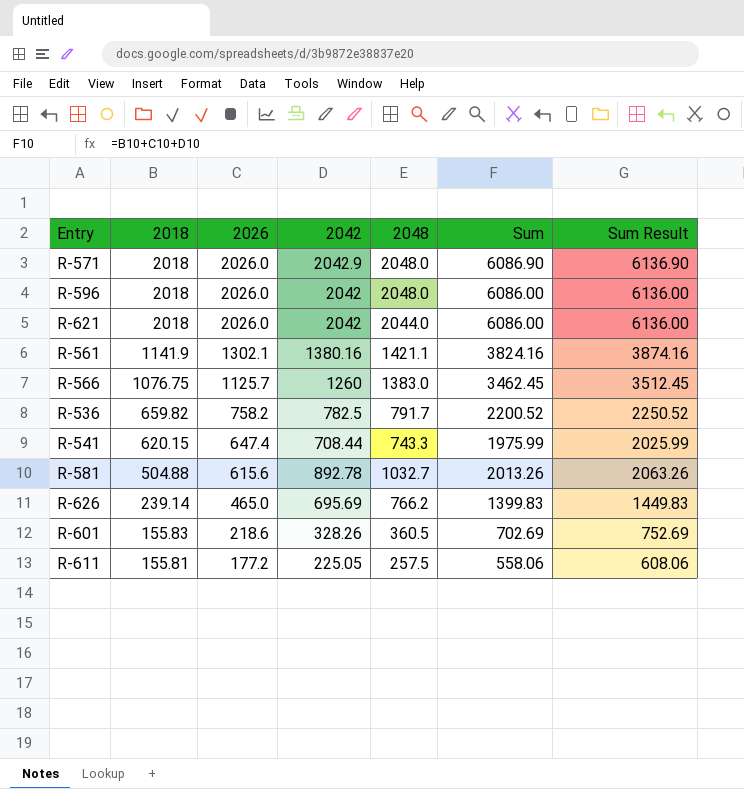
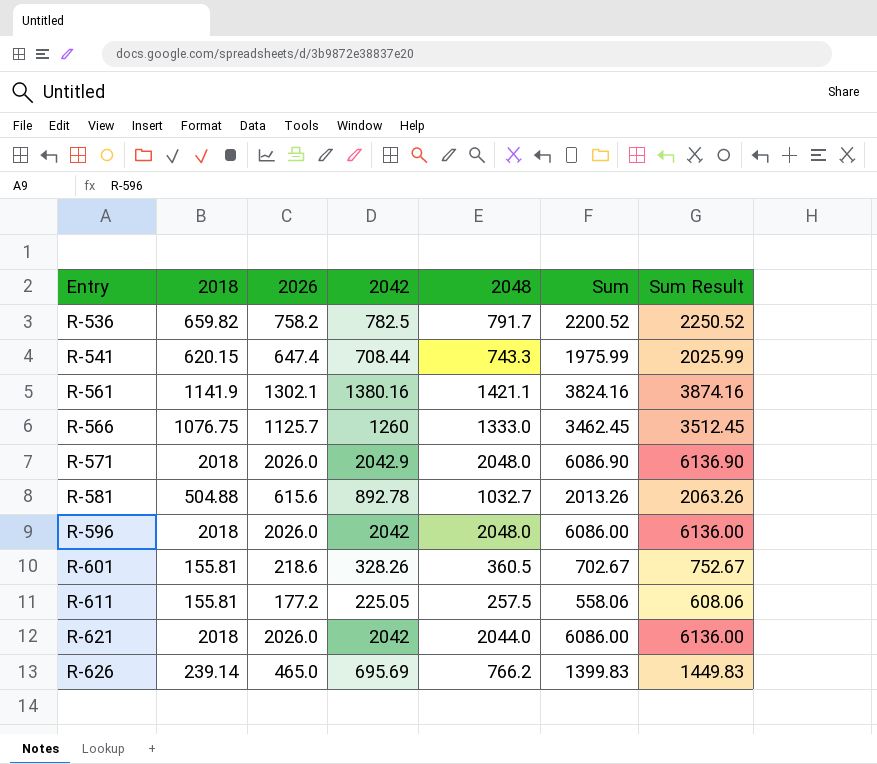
row order: 2018 descending -> Entry ascending
R-566 | 2048: 1383.0 -> 1333.0
R-601 | 2018: 155.83 -> 155.81
R-601 | Sum: 702.69 -> 702.67
R-601 | Sum Result: 752.69 -> 752.67

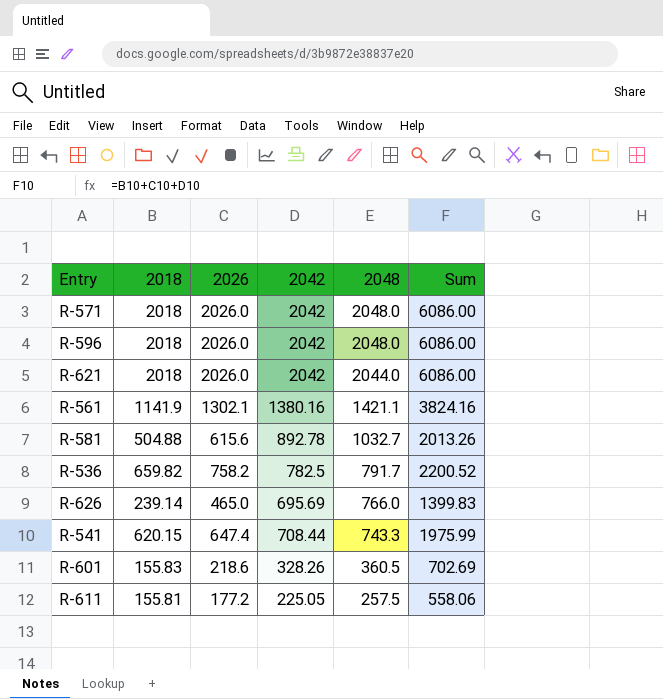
row order: Entry ascending -> 2048 descending
column Sum Result | formula: [Sum] + 50 -> none
row R-566: 1076.75 | 1125.7 | 1260 | 1333.0 | 3462.45 | 3512.45 -> none
R-571 | 2042: 2042.9 -> 2042
R-571 | Sum: 6086.90 -> 6086.00
R-626 | 2048: 766.2 -> 766.0
R-601 | 2018: 155.81 -> 155.83
R-601 | Sum: 702.67 -> 702.69

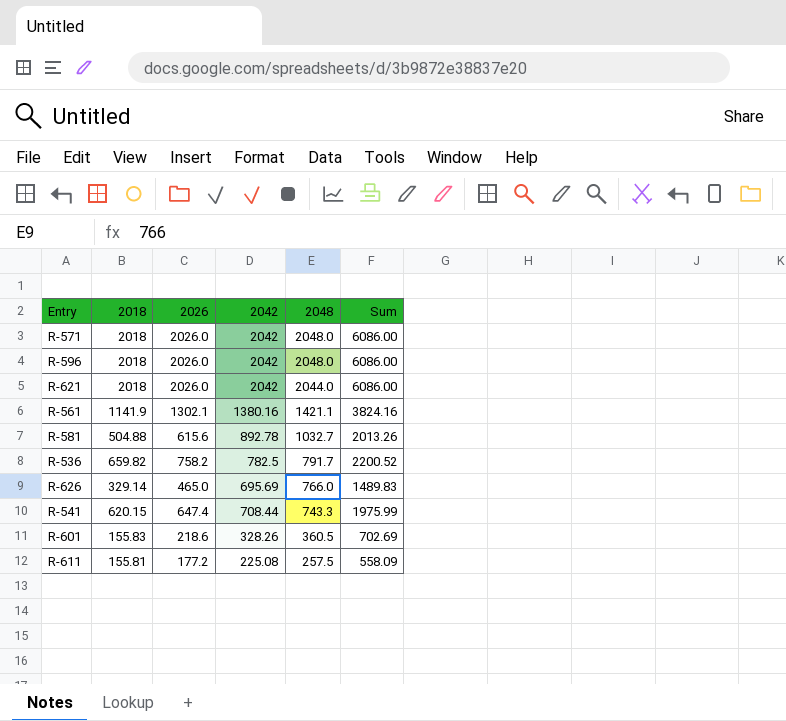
R-626 | 2018: 239.14 -> 329.14
R-626 | Sum: 1399.83 -> 1489.83
R-611 | 2042: 225.05 -> 225.08
R-611 | Sum: 558.06 -> 558.09

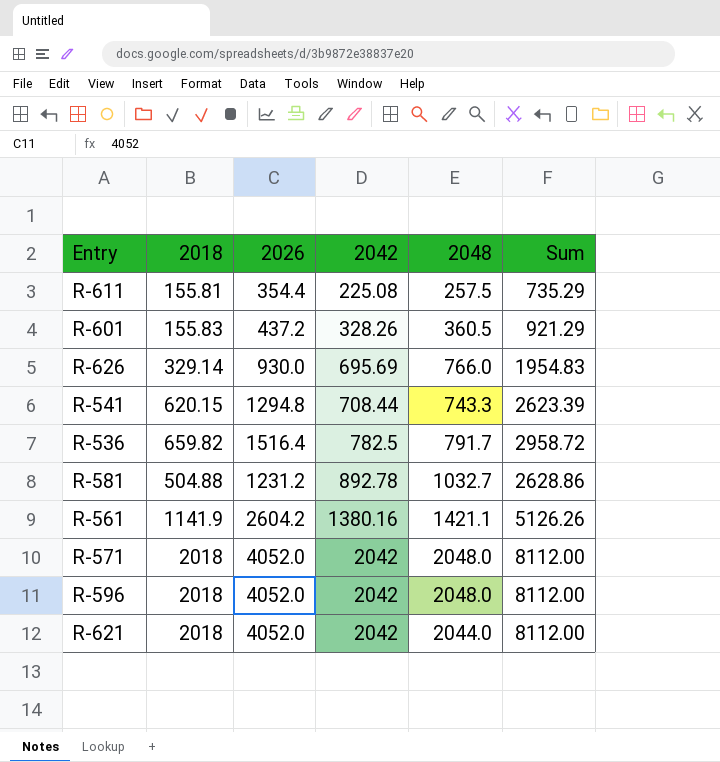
row order: 2048 descending -> 2042 ascending
R-611 | 2026: 177.2 -> 354.4
R-611 | Sum: 558.09 -> 735.29
R-601 | 2026: 218.6 -> 437.2
R-601 | Sum: 702.69 -> 921.29
R-626 | 2026: 465.0 -> 930.0
R-626 | Sum: 1489.83 -> 1954.83
R-541 | 2026: 647.4 -> 1294.8
R-541 | Sum: 1975.99 -> 2623.39
R-536 | 2026: 758.2 -> 1516.4
R-536 | Sum: 2200.52 -> 2958.72
R-581 | 2026: 615.6 -> 1231.2
R-581 | Sum: 2013.26 -> 2628.86
R-561 | 2026: 1302.1 -> 2604.2
R-561 | Sum: 3824.16 -> 5126.26
R-571 | 2026: 2026.0 -> 4052.0
R-571 | Sum: 6086.00 -> 8112.00
R-596 | 2026: 2026.0 -> 4052.0
R-596 | Sum: 6086.00 -> 8112.00
R-621 | 2026: 2026.0 -> 4052.0
R-621 | Sum: 6086.00 -> 8112.00

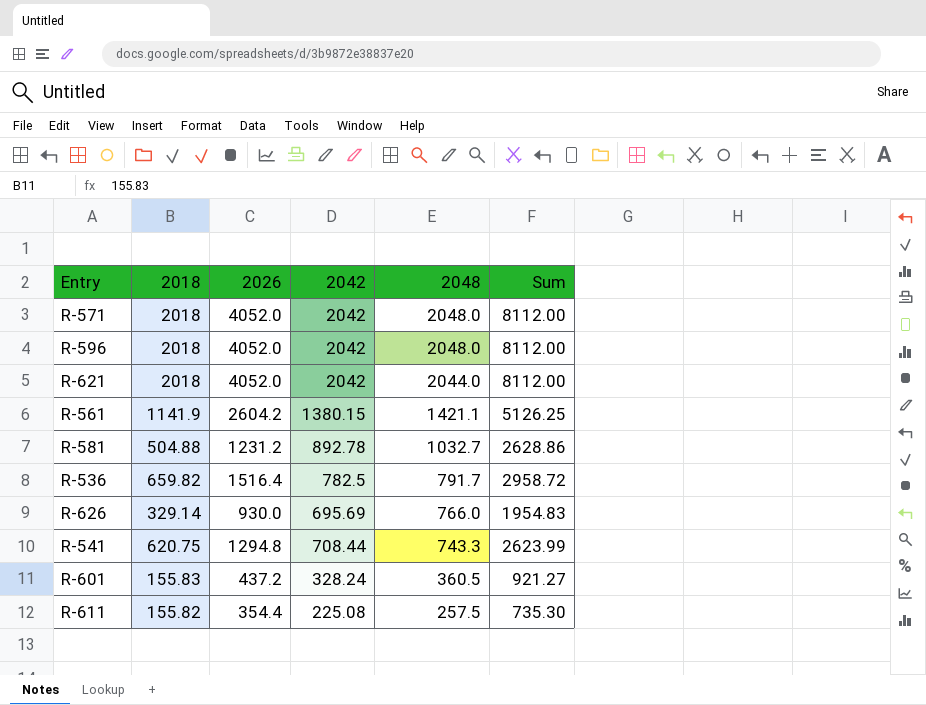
row order: 2042 ascending -> 2048 descending
R-561 | 2042: 1380.16 -> 1380.15
R-561 | Sum: 5126.26 -> 5126.25
R-541 | 2018: 620.15 -> 620.75
R-541 | Sum: 2623.39 -> 2623.99
R-601 | 2042: 328.26 -> 328.24
R-601 | Sum: 921.29 -> 921.27
R-611 | 2018: 155.81 -> 155.82
R-611 | Sum: 735.29 -> 735.30

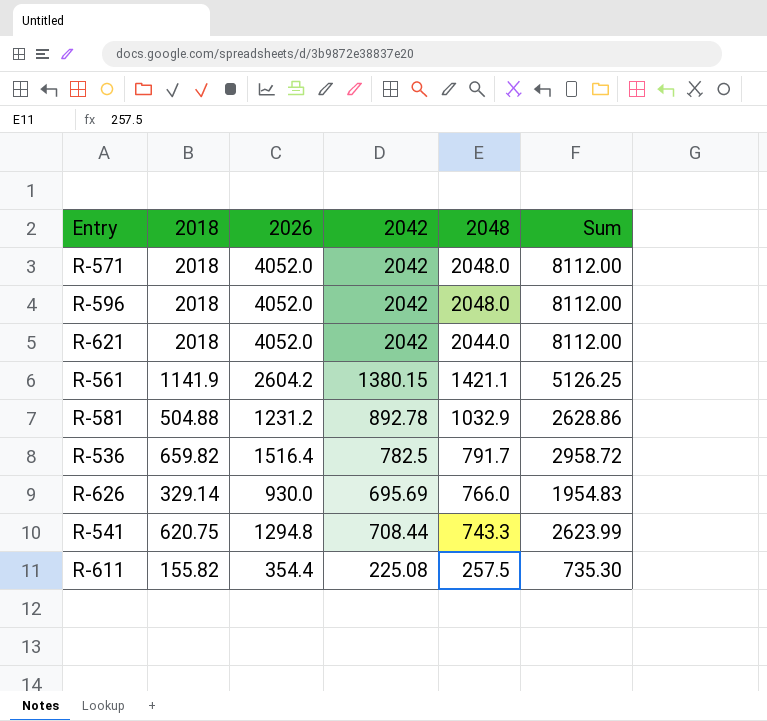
row R-601: 155.83 | 437.2 | 328.24 | 360.5 | 921.27 -> none
R-581 | 2048: 1032.7 -> 1032.9

